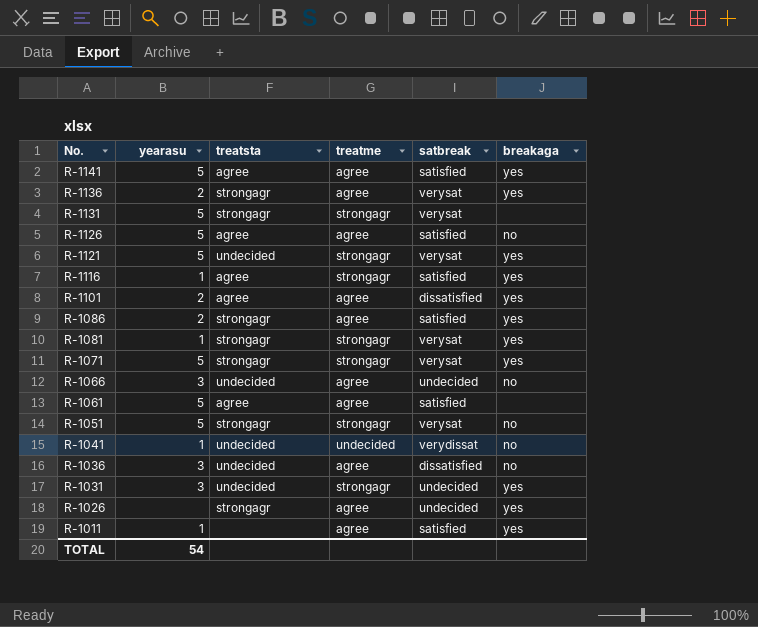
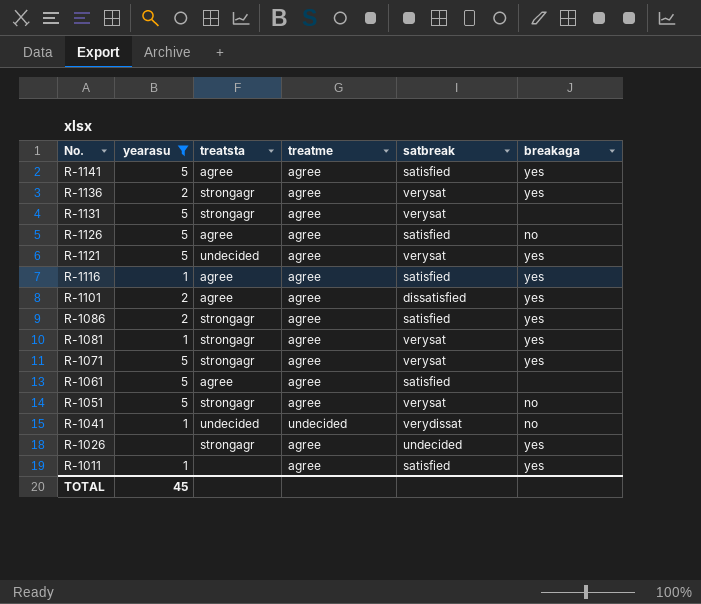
filter: none -> yearasu != 3
R-1131 | treatme: strongagr -> agree
R-1121 | treatme: strongagr -> agree
R-1116 | treatme: strongagr -> agree
R-1081 | treatme: strongagr -> agree
R-1071 | treatme: strongagr -> agree
R-1051 | treatme: strongagr -> agree
TOTAL | yearasu: 54 -> 45

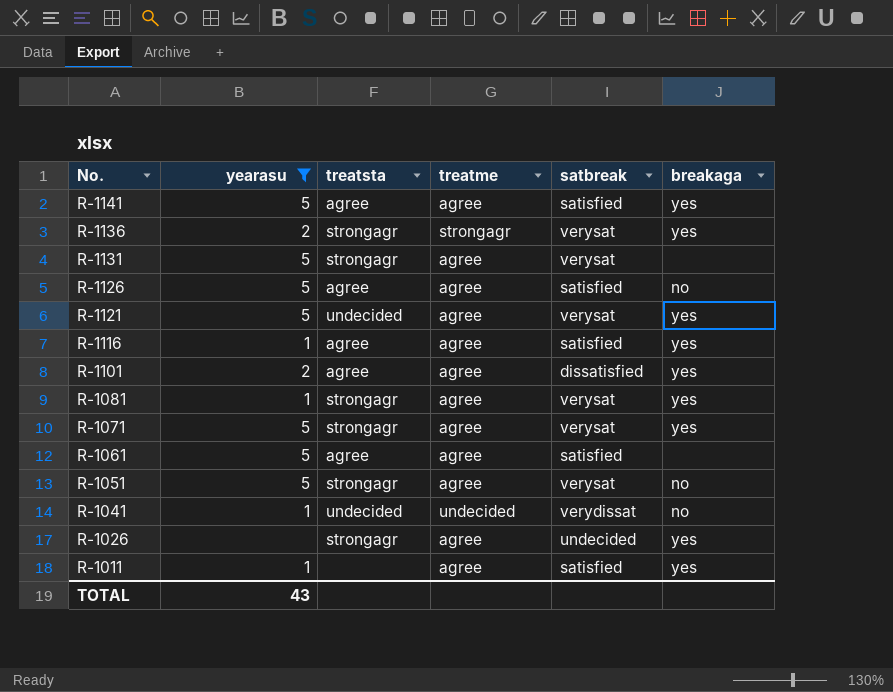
row R-1086: 2 | strongagr | agree | satisfied | yes -> none
R-1136 | treatme: agree -> strongagr
TOTAL | yearasu: 45 -> 43

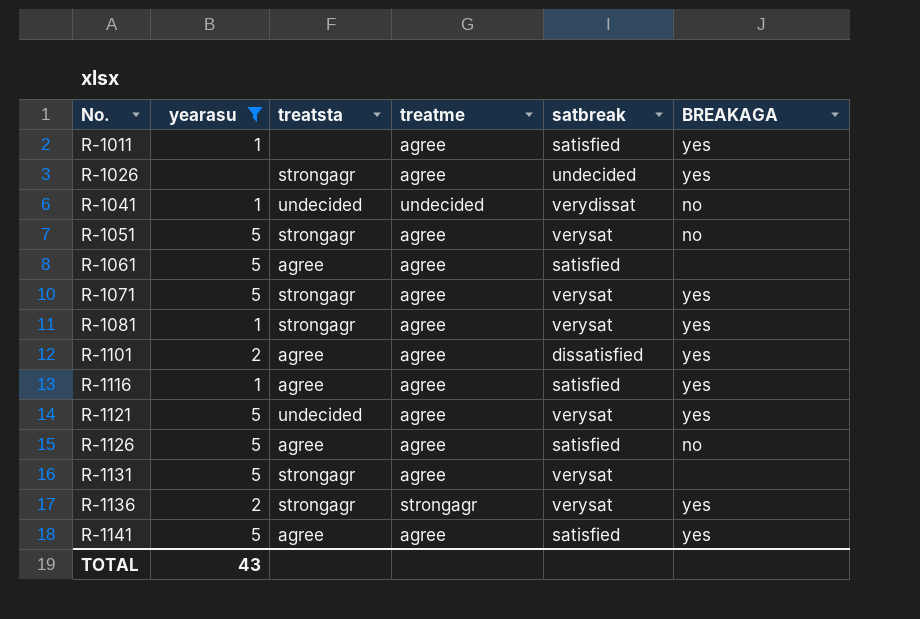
row order: No. descending -> No. ascending
column name: breakaga -> BREAKAGA

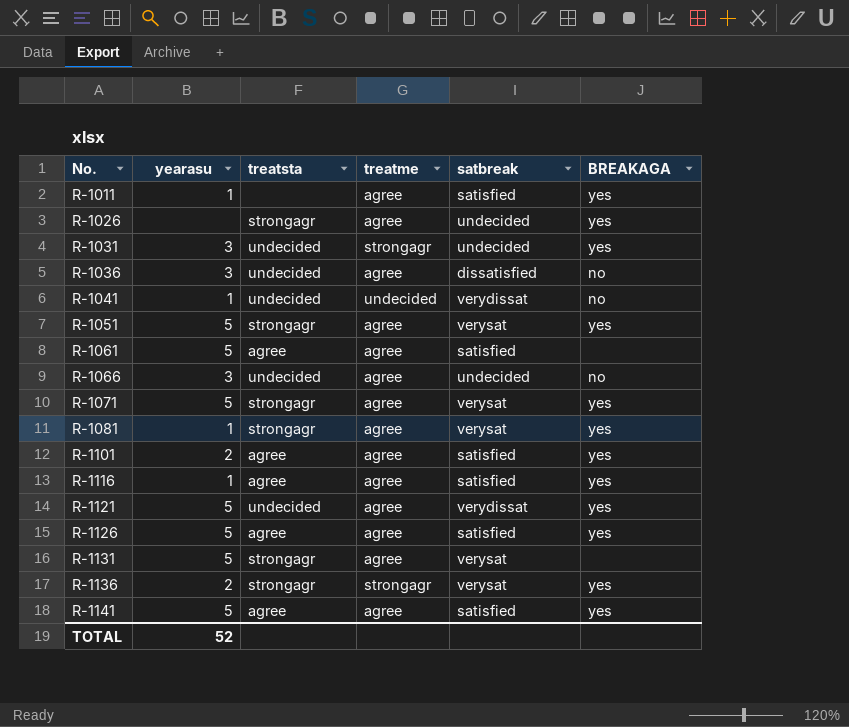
filter: yearasu != 3 -> none
R-1051 | BREAKAGA: no -> yes
R-1101 | satbreak: dissatisfied -> satisfied
R-1121 | satbreak: verysat -> verydissat
R-1126 | BREAKAGA: no -> yes
TOTAL | yearasu: 43 -> 52

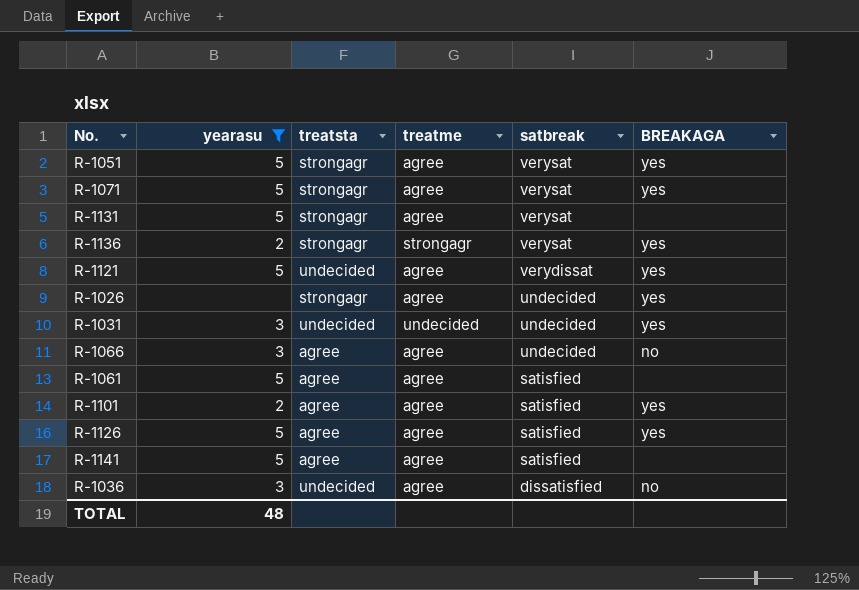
filter: none -> yearasu != 1
row order: No. ascending -> satbreak descending
R-1031 | treatme: strongagr -> undecided
R-1066 | treatsta: undecided -> agree
R-1141 | BREAKAGA: yes -> none
TOTAL | yearasu: 52 -> 48

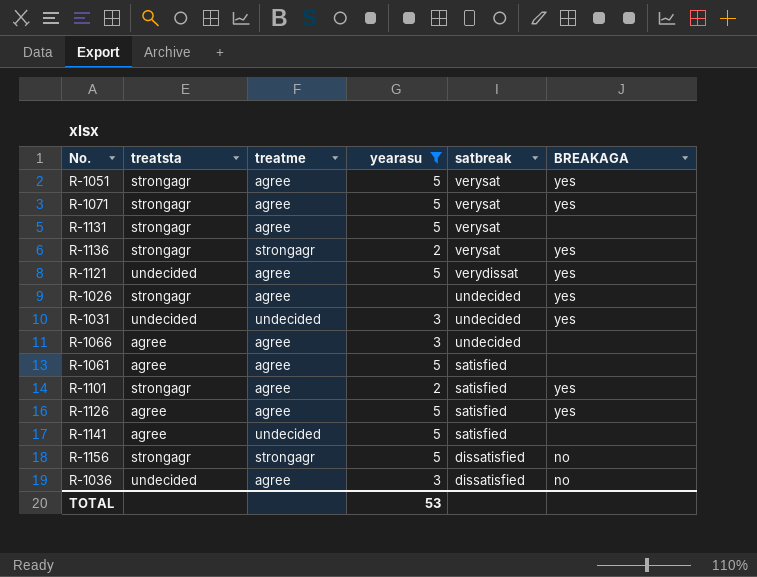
column yearasu | position: 2 -> 4
R-1066 | BREAKAGA: no -> none
R-1101 | treatsta: agree -> strongagr
R-1141 | treatme: agree -> undecided
row R-1156: none -> strongagr | strongagr | 5 | dissatisfied | no
TOTAL | yearasu: 48 -> 53

